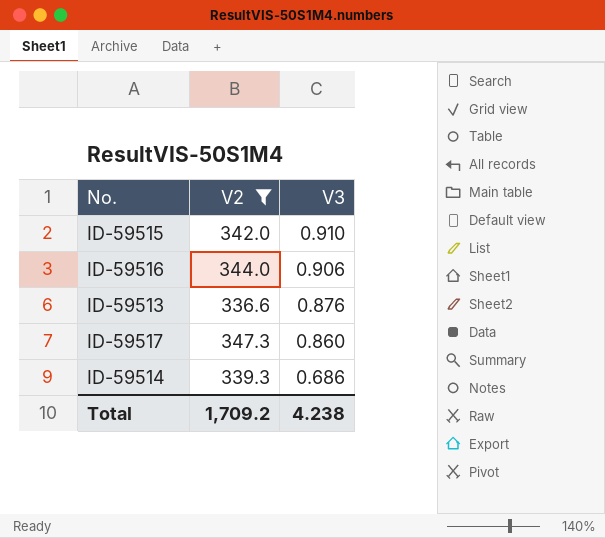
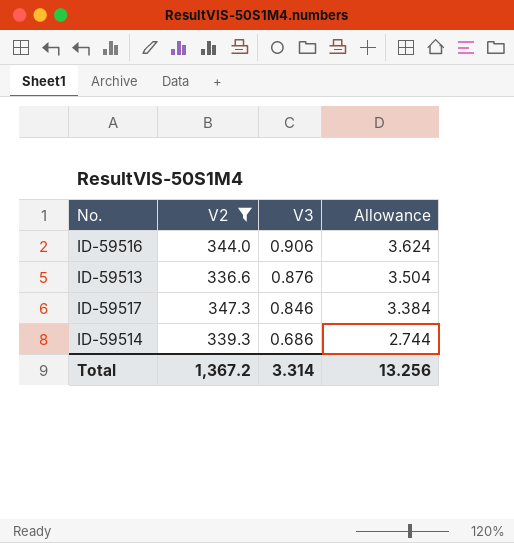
column Allowance | formula: none -> [V3] * 4
row ID-59515: 342.0 | 0.910 -> none
ID-59517 | V3: 0.860 -> 0.846
Total | V2: 1,709.2 -> 1,367.2
Total | V3: 4.238 -> 3.314

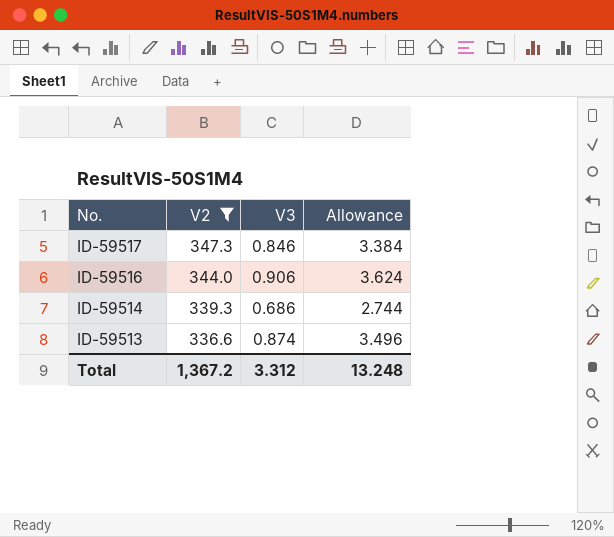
row order: V3 descending -> No. descending
ID-59513 | V3: 0.876 -> 0.874
ID-59513 | Allowance: 3.504 -> 3.496
Total | V3: 3.314 -> 3.312
Total | Allowance: 13.256 -> 13.248

